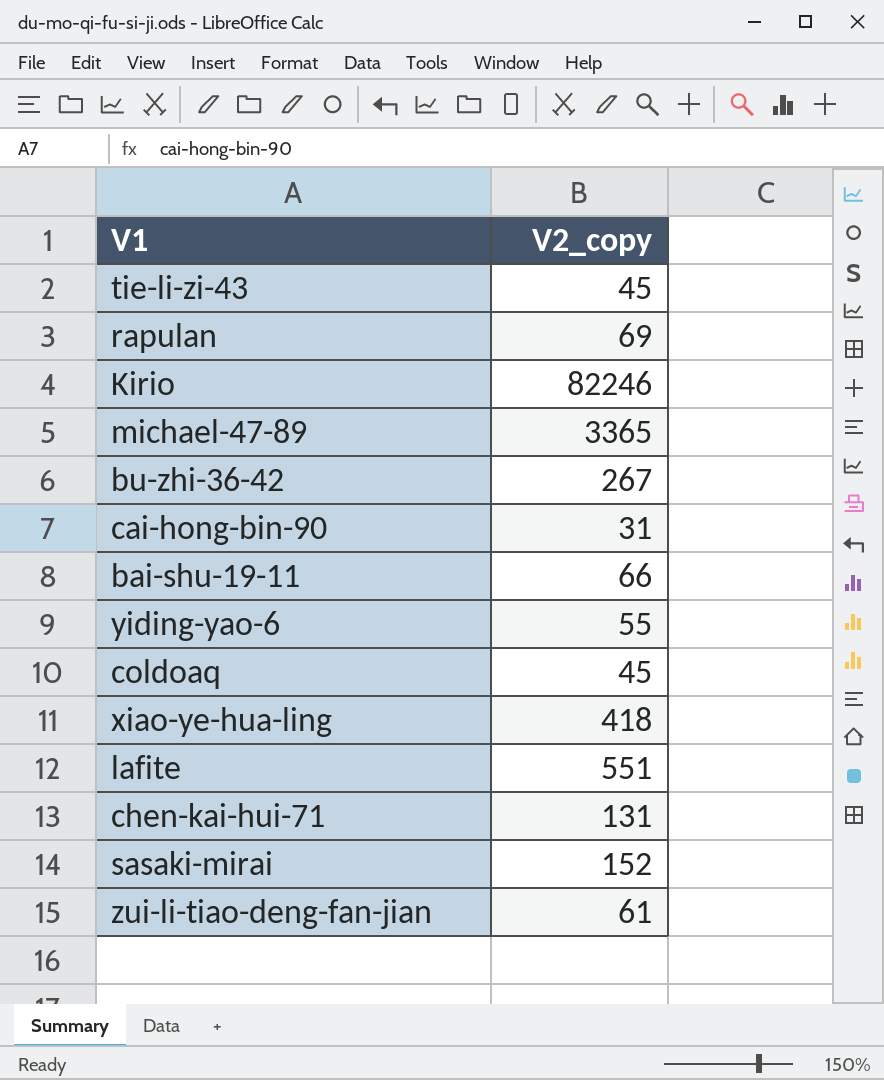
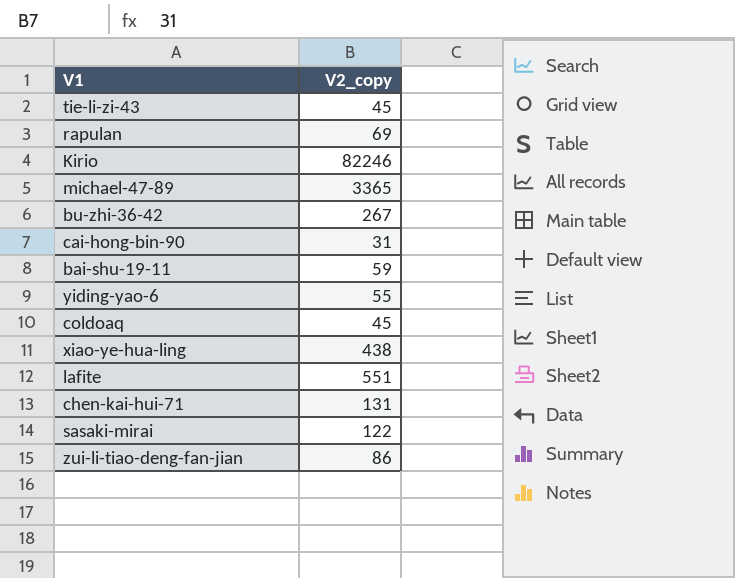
bai-shu-19-11 | V2_copy: 66 -> 59
xiao-ye-hua-ling | V2_copy: 418 -> 438
sasaki-mirai | V2_copy: 152 -> 122
zui-li-tiao-deng-fan-jian | V2_copy: 61 -> 86

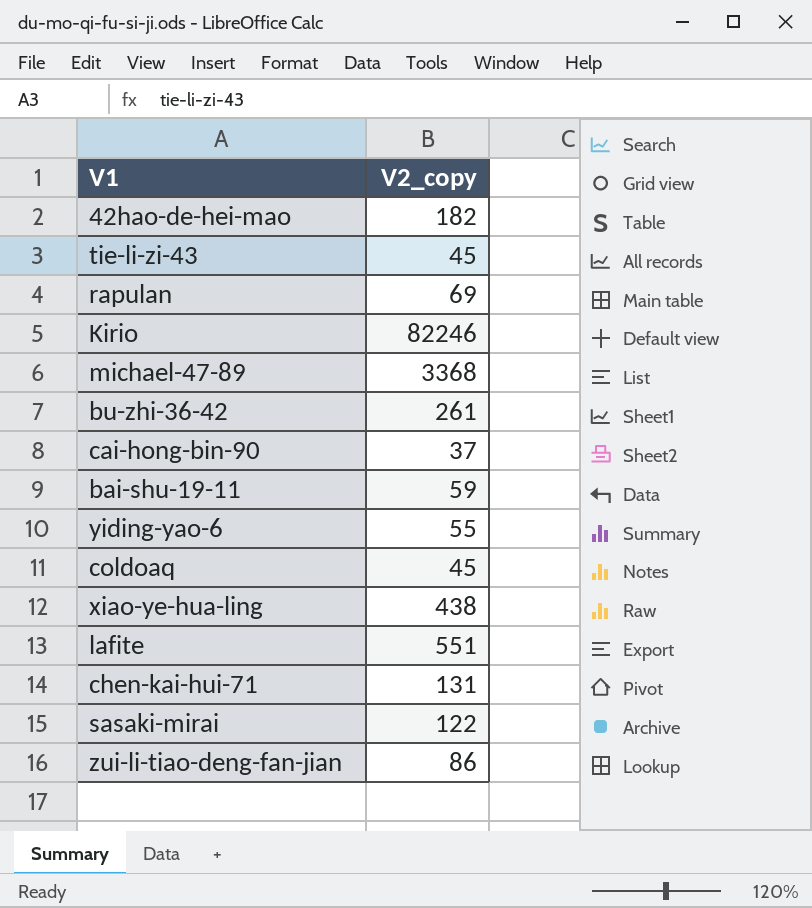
row 42hao-de-hei-mao: none -> 182
michael-47-89 | V2_copy: 3365 -> 3368
bu-zhi-36-42 | V2_copy: 267 -> 261
cai-hong-bin-90 | V2_copy: 31 -> 37

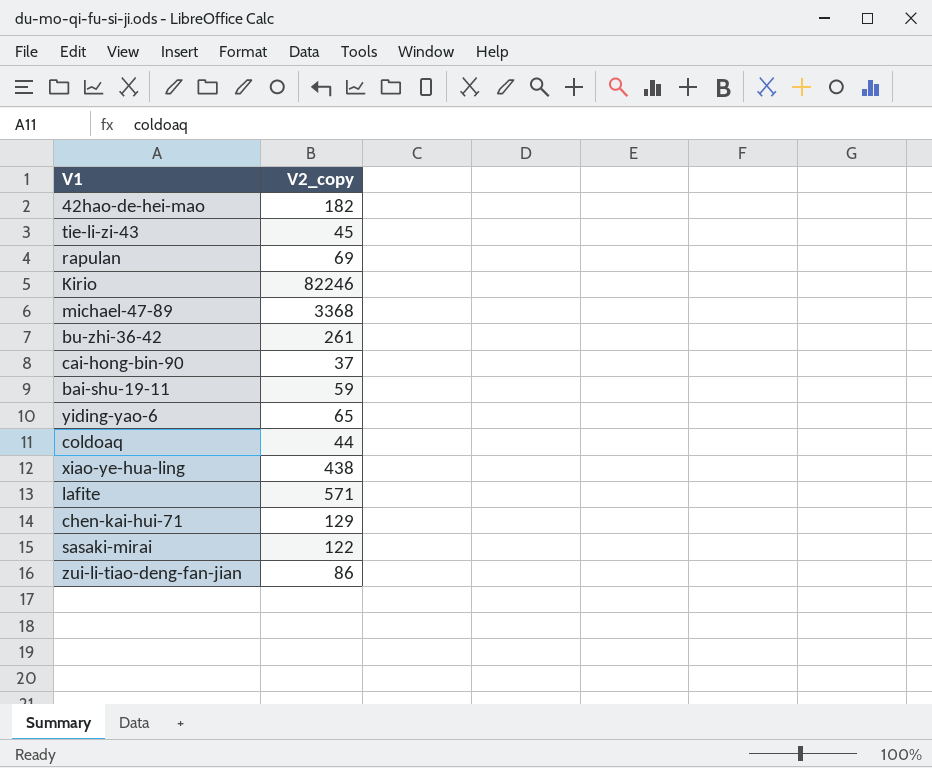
yiding-yao-6 | V2_copy: 55 -> 65
coldoaq | V2_copy: 45 -> 44
lafite | V2_copy: 551 -> 571
chen-kai-hui-71 | V2_copy: 131 -> 129

